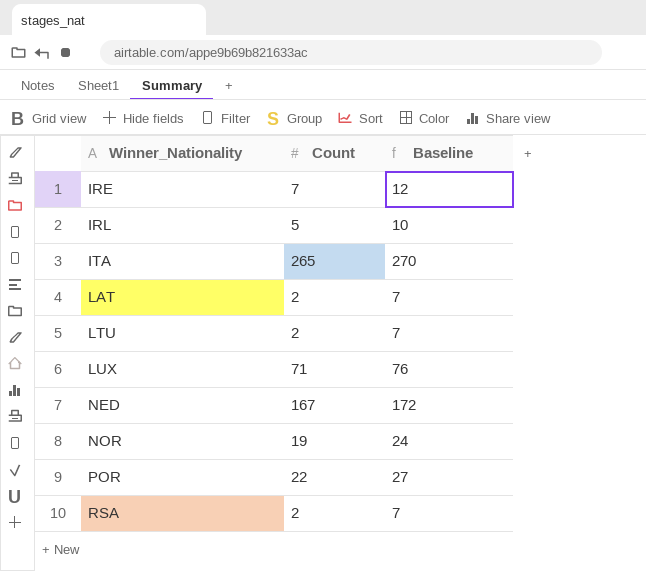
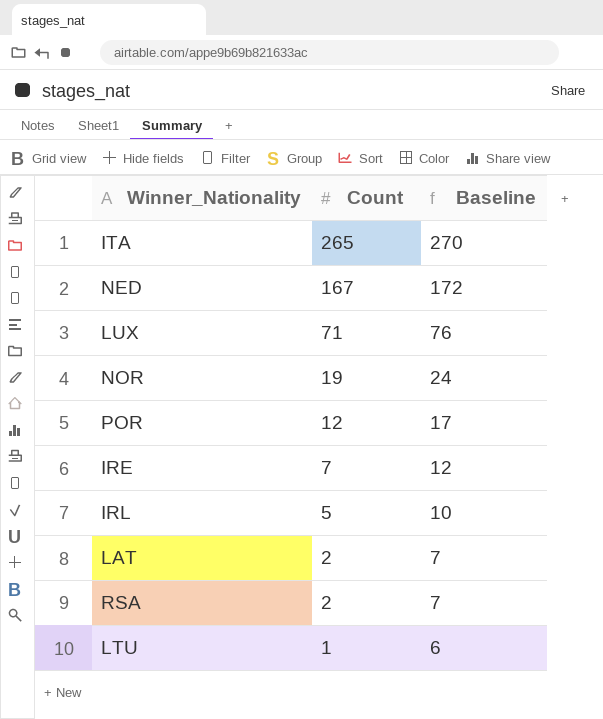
row order: Winner_Nationality ascending -> Count descending
POR | Count: 22 -> 12
POR | Baseline: 27 -> 17
LTU | Count: 2 -> 1
LTU | Baseline: 7 -> 6

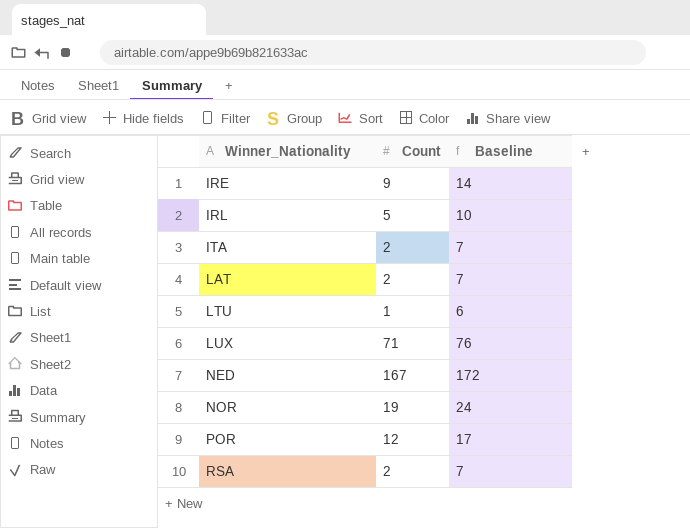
row order: Count descending -> Winner_Nationality ascending
IRE | Count: 7 -> 9
IRE | Baseline: 12 -> 14
ITA | Count: 265 -> 2
ITA | Baseline: 270 -> 7

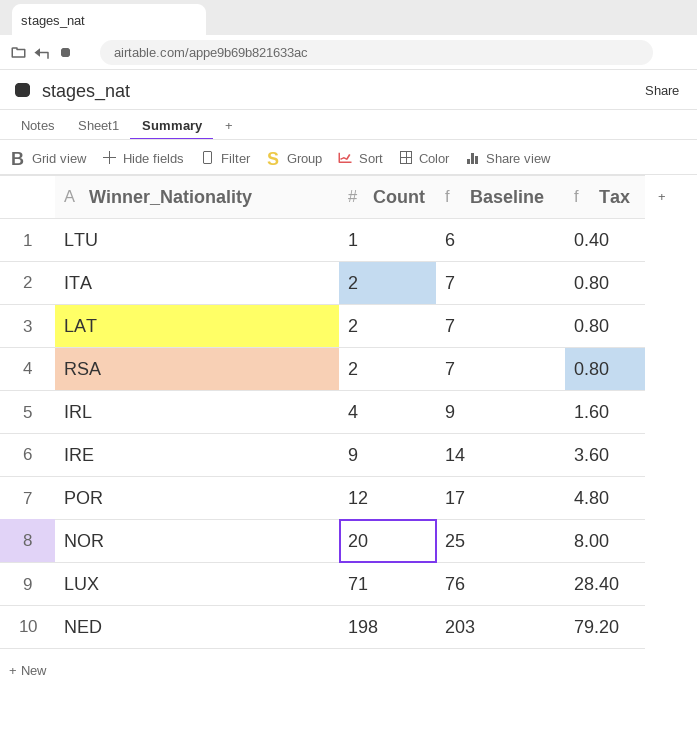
row order: Winner_Nationality ascending -> Count ascending
column Tax | formula: none -> [Count] * 0.4
IRL | Count: 5 -> 4
IRL | Baseline: 10 -> 9
NOR | Count: 19 -> 20
NOR | Baseline: 24 -> 25
NED | Count: 167 -> 198
NED | Baseline: 172 -> 203

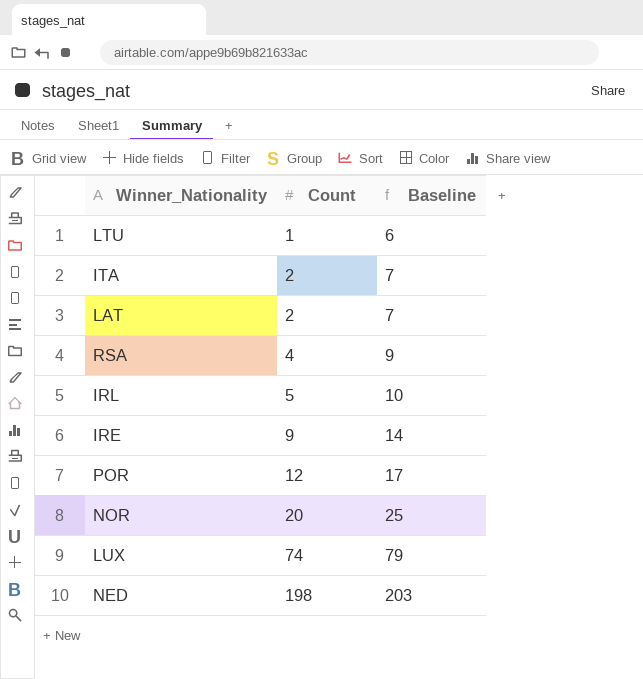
column Tax | formula: [Count] * 0.4 -> none
RSA | Count: 2 -> 4
RSA | Baseline: 7 -> 9
IRL | Count: 4 -> 5
IRL | Baseline: 9 -> 10
LUX | Count: 71 -> 74
LUX | Baseline: 76 -> 79

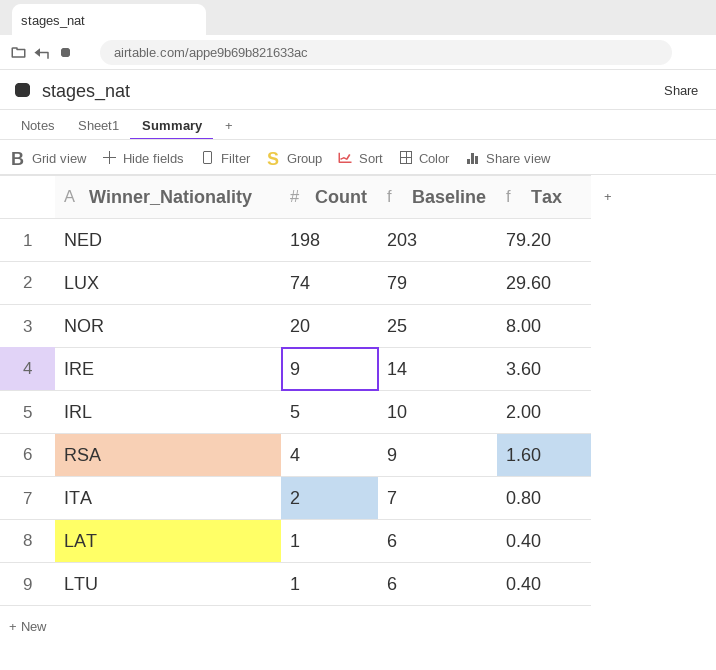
row order: Count ascending -> Count descending
column Tax | formula: none -> [Count] * 0.4
row POR: 12 | 17 -> none
LAT | Count: 2 -> 1
LAT | Baseline: 7 -> 6

